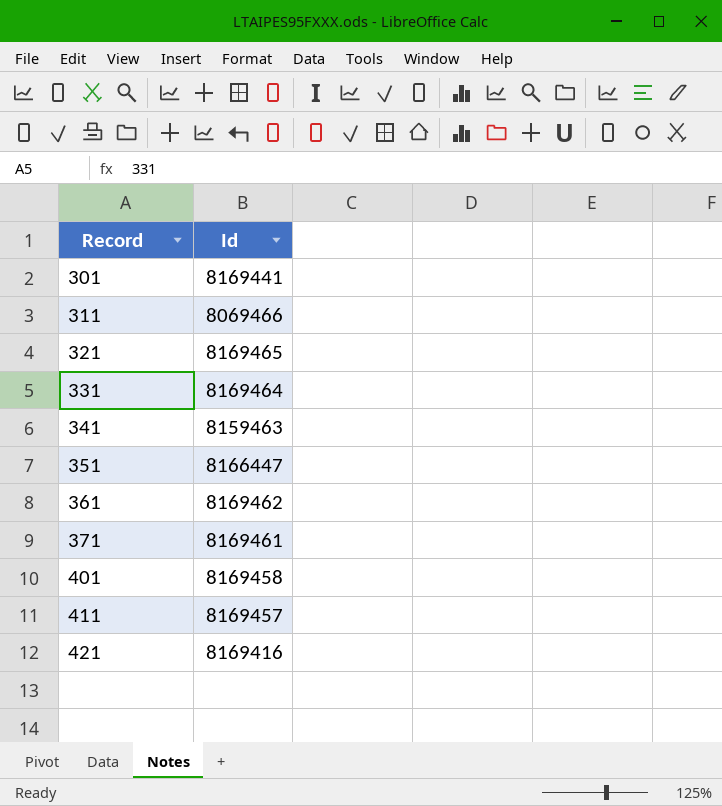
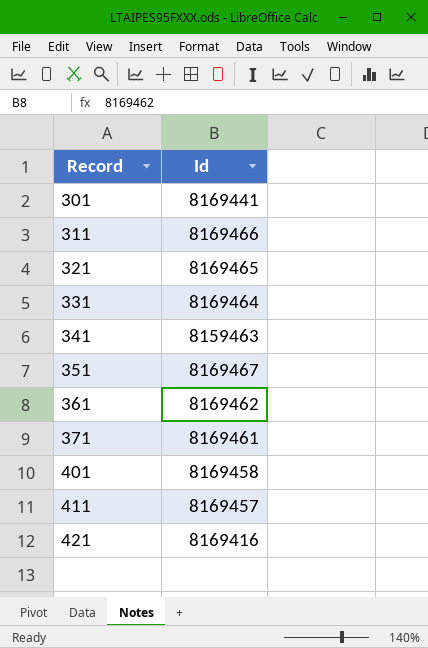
311 | Id: 8069466 -> 8169466
351 | Id: 8166447 -> 8169467

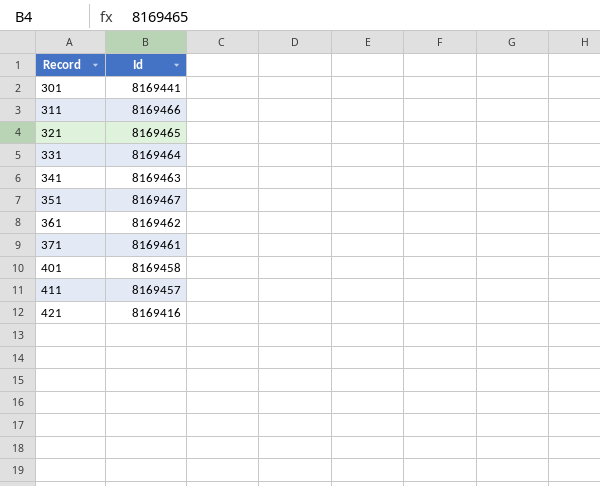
341 | Id: 8159463 -> 8169463

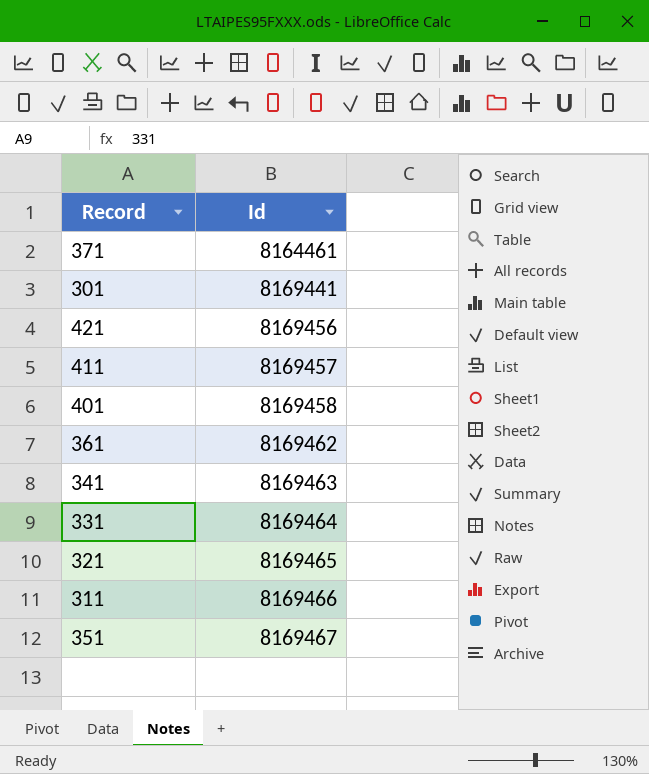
row order: Record ascending -> Id ascending
371 | Id: 8169461 -> 8164461
421 | Id: 8169416 -> 8169456

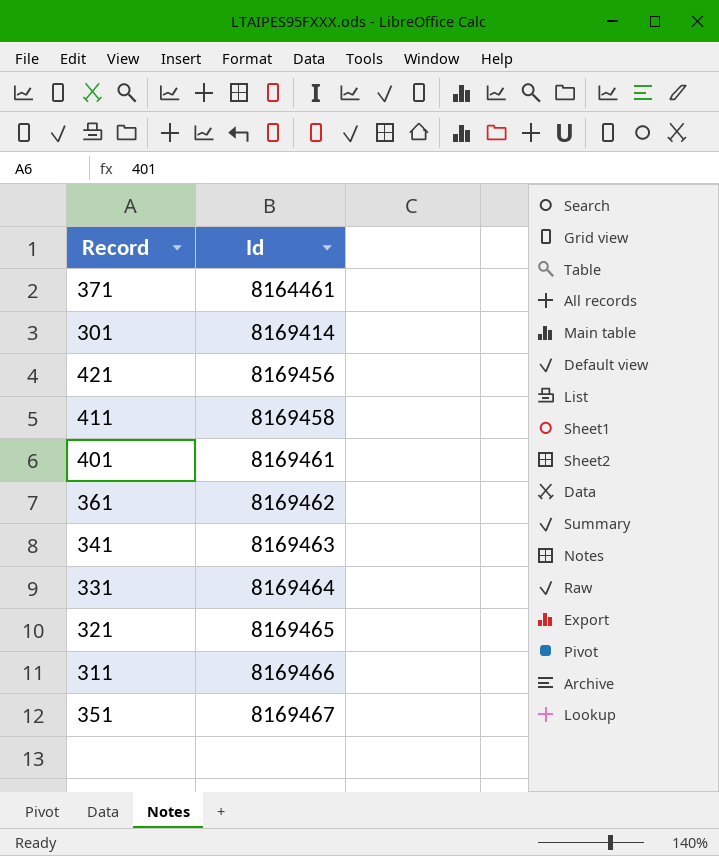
301 | Id: 8169441 -> 8169414
411 | Id: 8169457 -> 8169458
401 | Id: 8169458 -> 8169461

